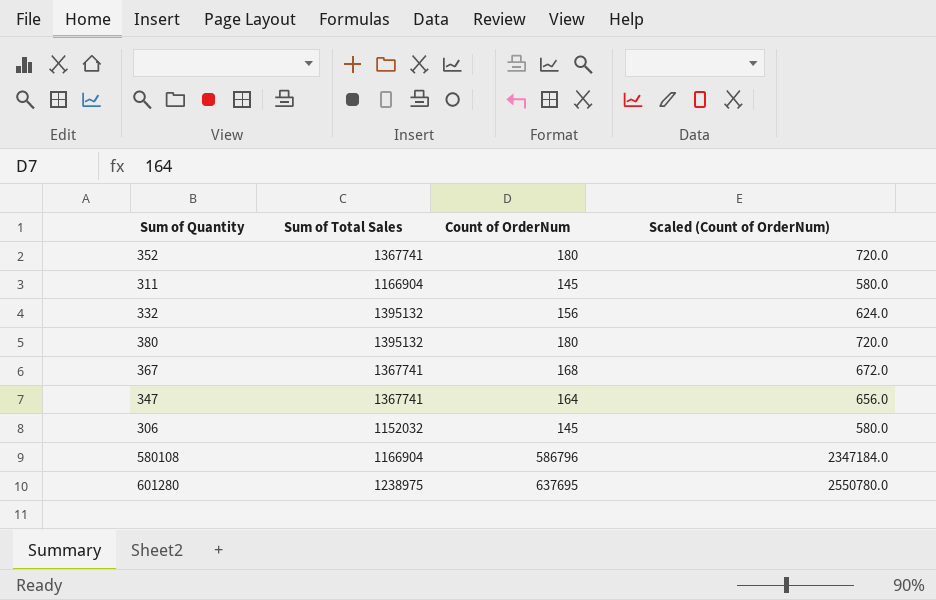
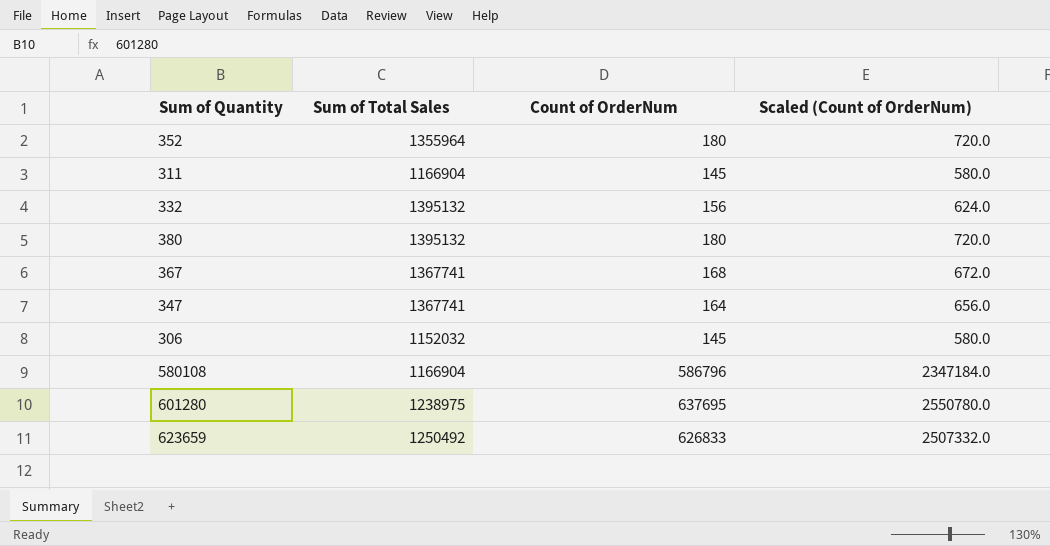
352 | Sum of Total Sales: 1367741 -> 1355964
row 623659: none -> 1250492 | 626833 | 2507332.0

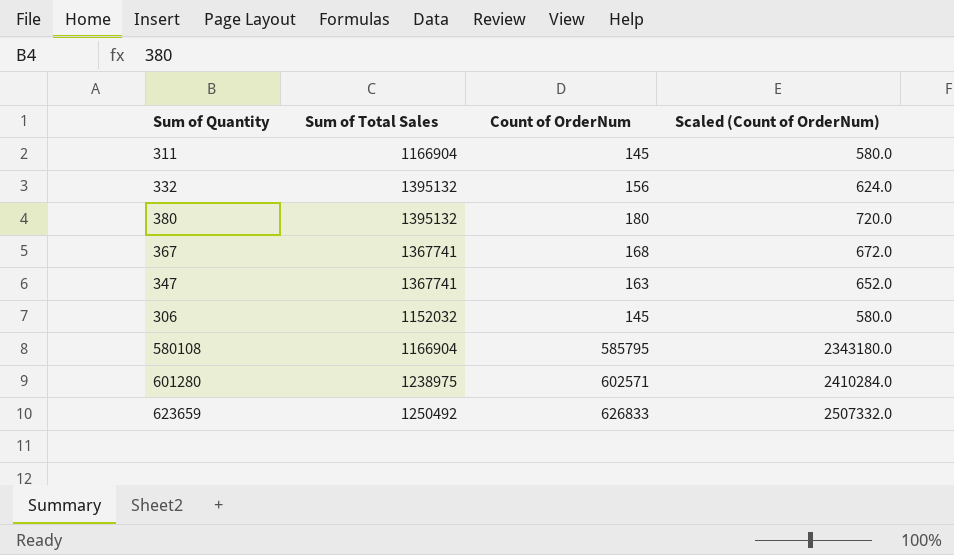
row 352: 1355964 | 180 | 720.0 -> none
347 | Count of OrderNum: 164 -> 163
347 | Scaled (Count of OrderNum): 656.0 -> 652.0
580108 | Count of OrderNum: 586796 -> 585795
580108 | Scaled (Count of OrderNum): 2347184.0 -> 2343180.0
601280 | Count of OrderNum: 637695 -> 602571
601280 | Scaled (Count of OrderNum): 2550780.0 -> 2410284.0

